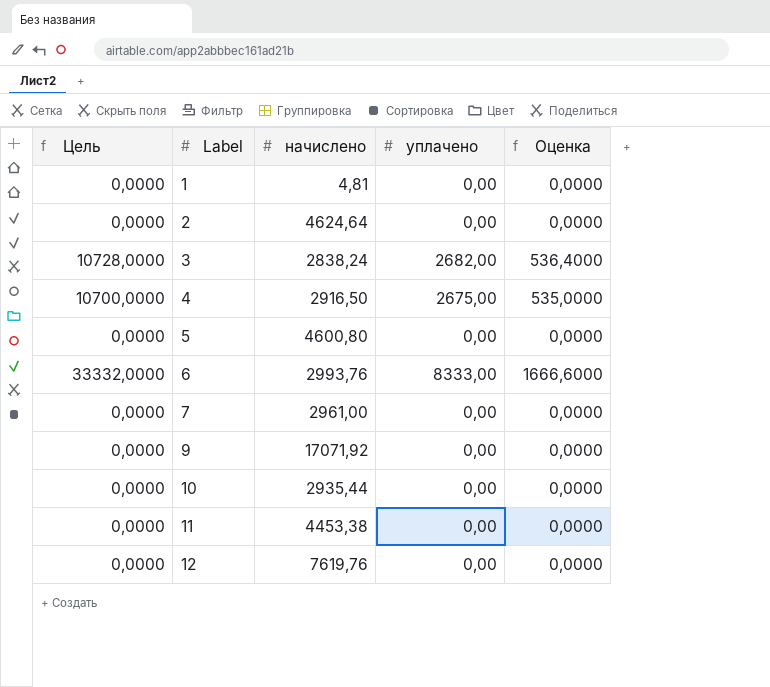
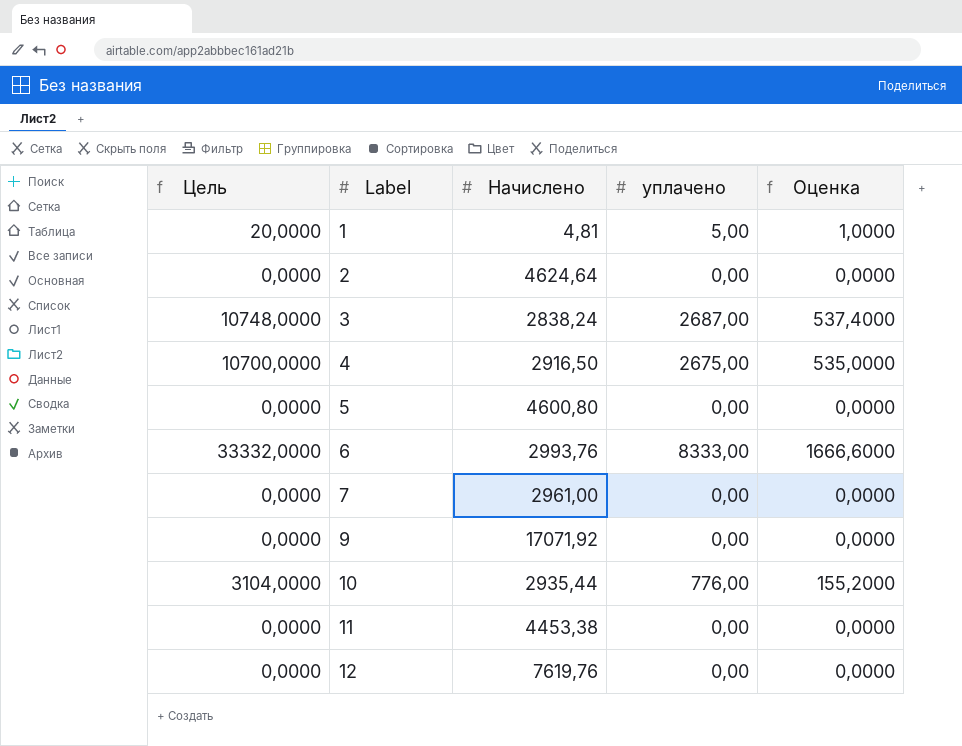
column name: начислено -> Начислено
1 | Цель: 0,0000 -> 20,0000
1 | уплачено: 0,00 -> 5,00
1 | Оценка: 0,0000 -> 1,0000
3 | Цель: 10728,0000 -> 10748,0000
3 | уплачено: 2682,00 -> 2687,00
3 | Оценка: 536,4000 -> 537,4000
10 | Цель: 0,0000 -> 3104,0000
10 | уплачено: 0,00 -> 776,00
10 | Оценка: 0,0000 -> 155,2000

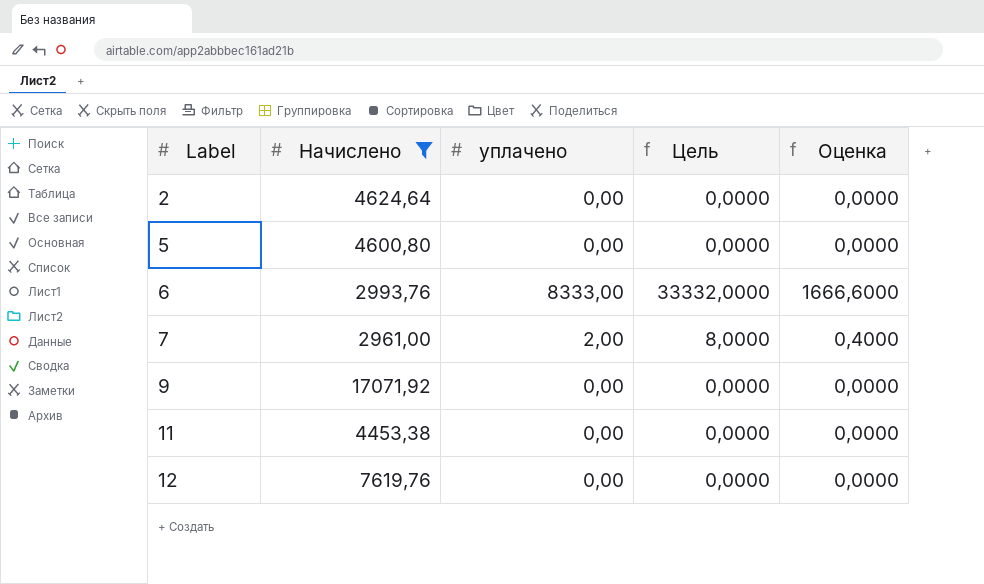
filter: none -> Начислено >= 2961,00
column Цель | position: 1 -> 4
7 | уплачено: 0,00 -> 2,00
7 | Цель: 0,0000 -> 8,0000
7 | Оценка: 0,0000 -> 0,4000

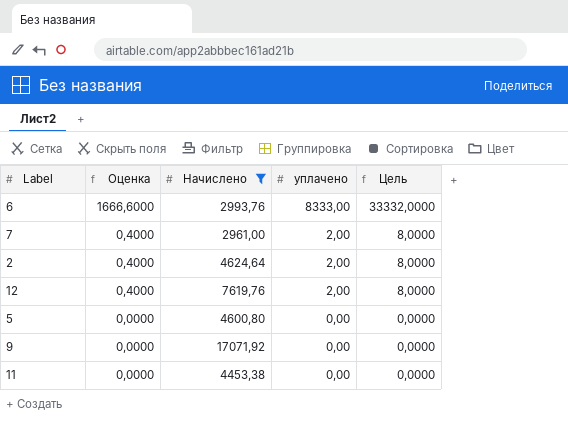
row order: Label ascending -> Оценка descending
column Оценка | position: 5 -> 2
2 | Оценка: 0,0000 -> 0,4000
2 | уплачено: 0,00 -> 2,00
2 | Цель: 0,0000 -> 8,0000
12 | Оценка: 0,0000 -> 0,4000
12 | уплачено: 0,00 -> 2,00
12 | Цель: 0,0000 -> 8,0000

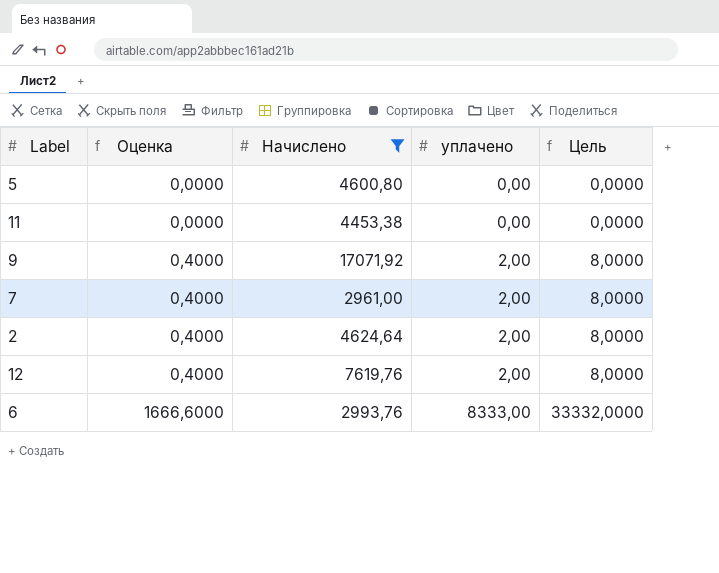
row order: Оценка descending -> Оценка ascending
9 | Оценка: 0,0000 -> 0,4000
9 | уплачено: 0,00 -> 2,00
9 | Цель: 0,0000 -> 8,0000

